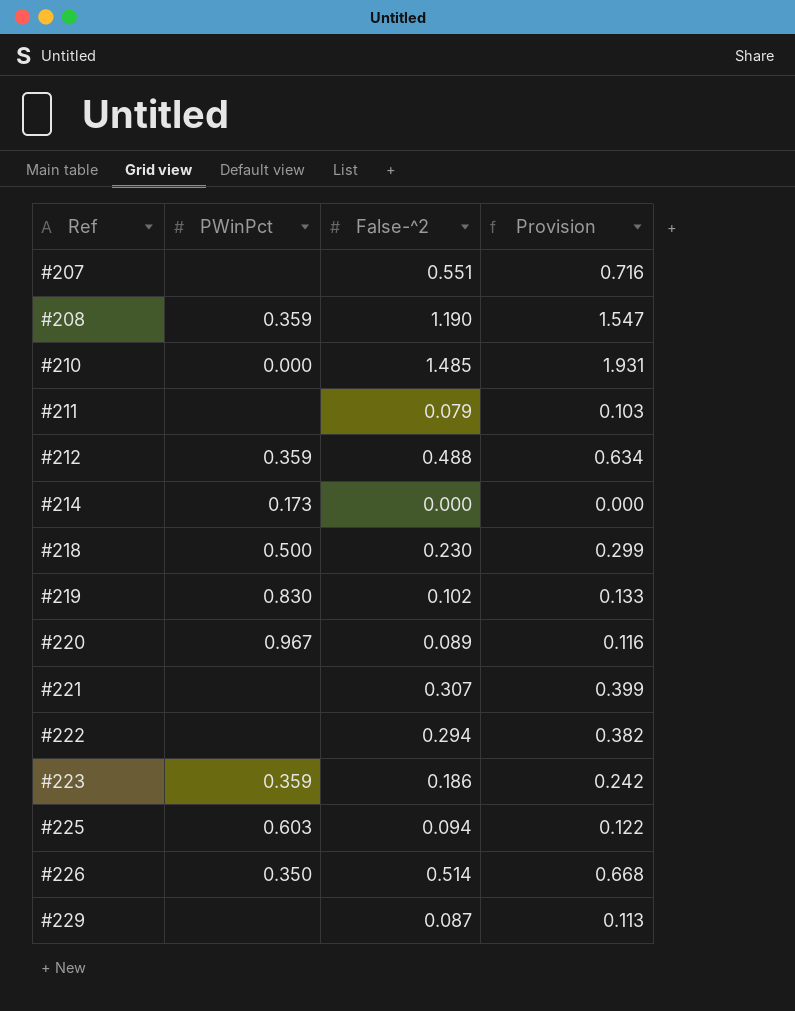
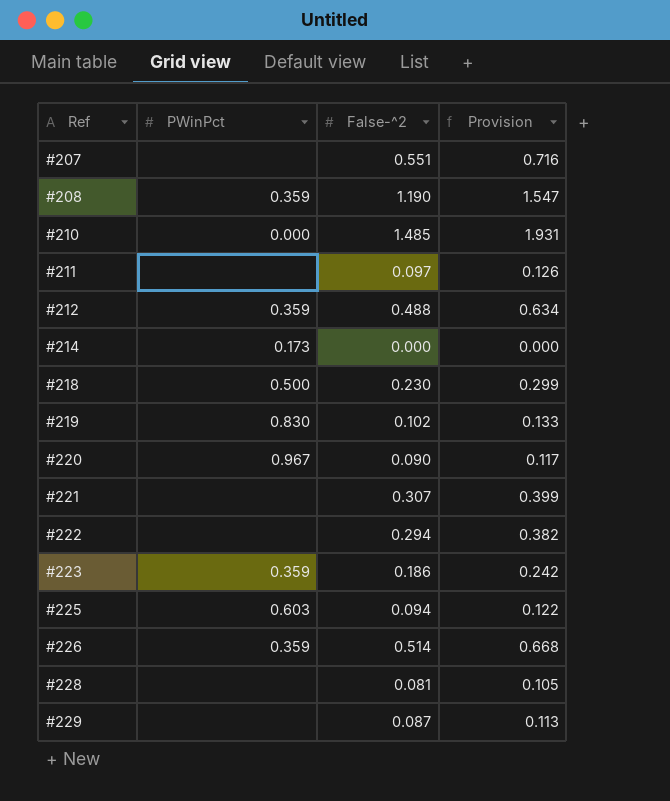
#211 | False-^2: 0.079 -> 0.097
#211 | Provision: 0.103 -> 0.126
#220 | False-^2: 0.089 -> 0.090
#220 | Provision: 0.116 -> 0.117
#226 | PWinPct: 0.350 -> 0.359
row #228: none -> none | 0.081 | 0.105

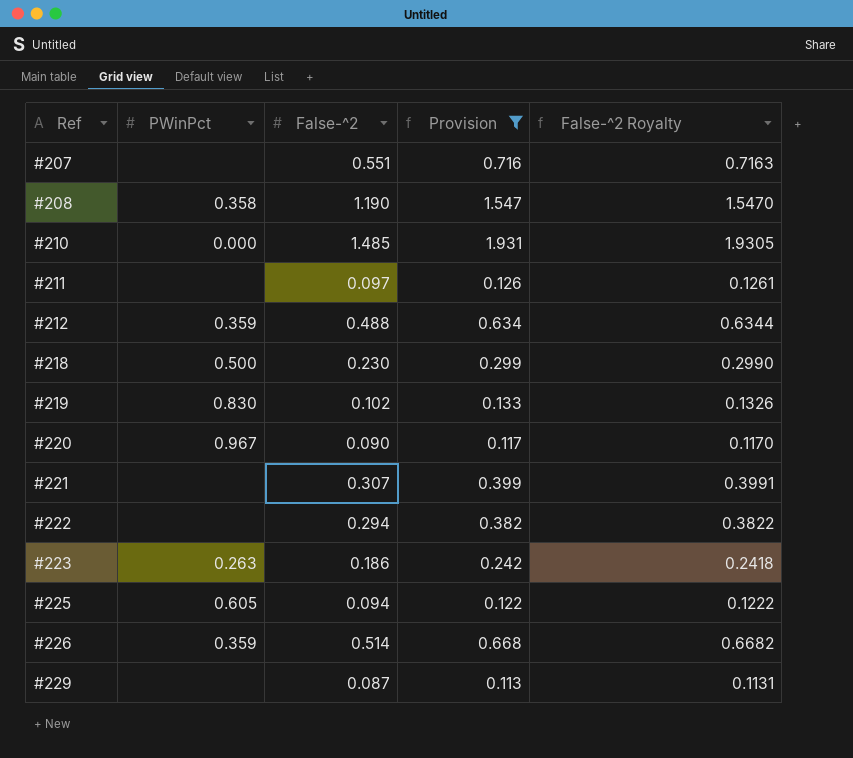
filter: none -> Provision >= 0.113
column False-^2 Royalty | formula: none -> [False-^2] * 1.3
#208 | PWinPct: 0.359 -> 0.358
#223 | PWinPct: 0.359 -> 0.263
#225 | PWinPct: 0.603 -> 0.605

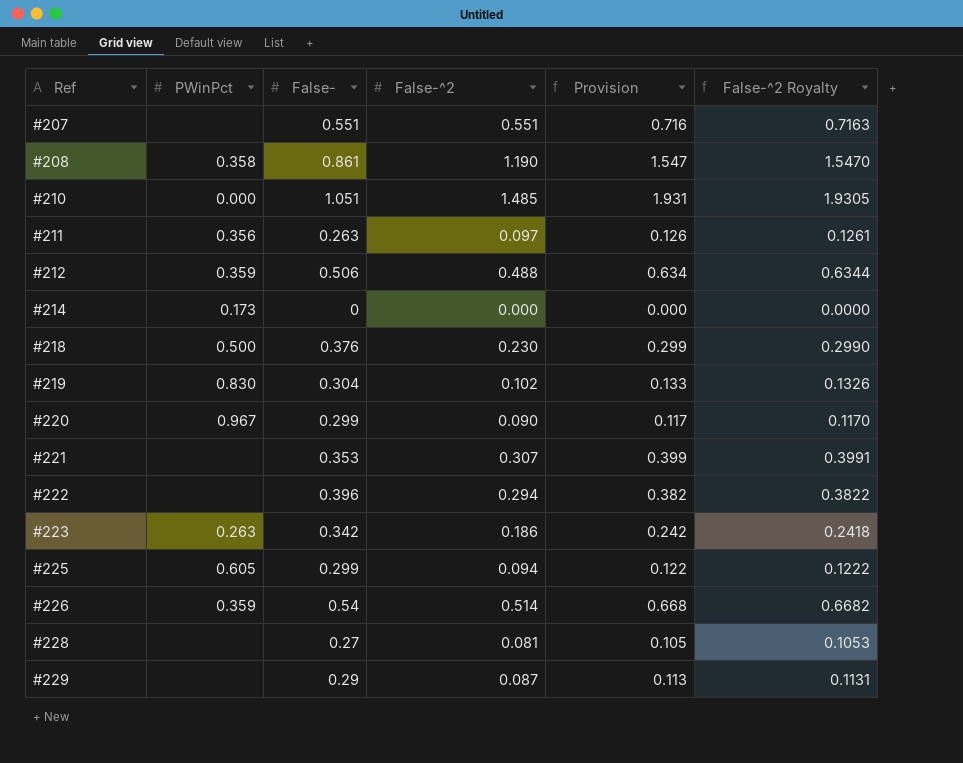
filter: Provision >= 0.113 -> none
column False- | position: none -> 3
#211 | PWinPct: none -> 0.356

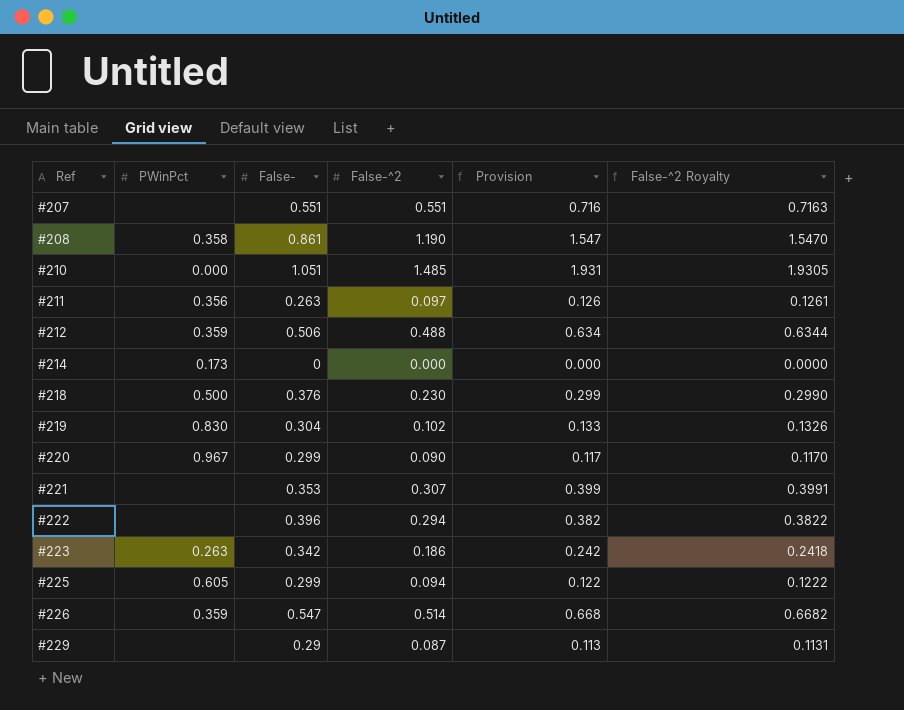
row #228: none | 0.27 | 0.081 | 0.105 | 0.1053 -> none
#226 | False-: 0.54 -> 0.547

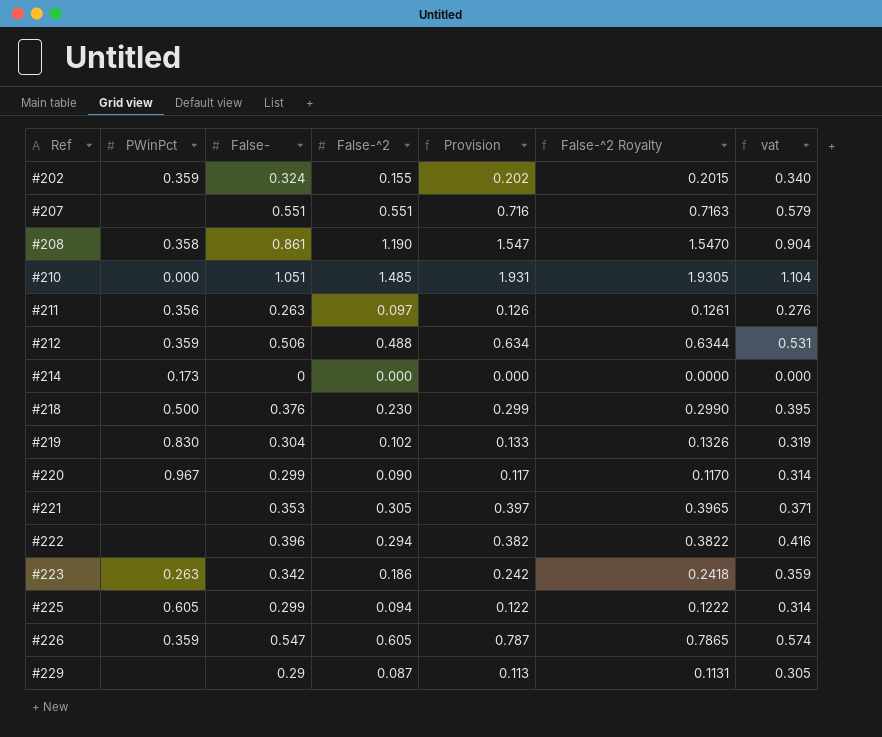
column vat | formula: none -> [False-] * 1.05
row #202: none -> 0.359 | 0.324 | 0.155 | 0.202 | 0.2015 | 0.340
#221 | False-^2: 0.307 -> 0.305
#221 | Provision: 0.399 -> 0.397
#221 | False-^2 Royalty: 0.3991 -> 0.3965
#226 | False-^2: 0.514 -> 0.605
#226 | Provision: 0.668 -> 0.787
#226 | False-^2 Royalty: 0.6682 -> 0.7865

